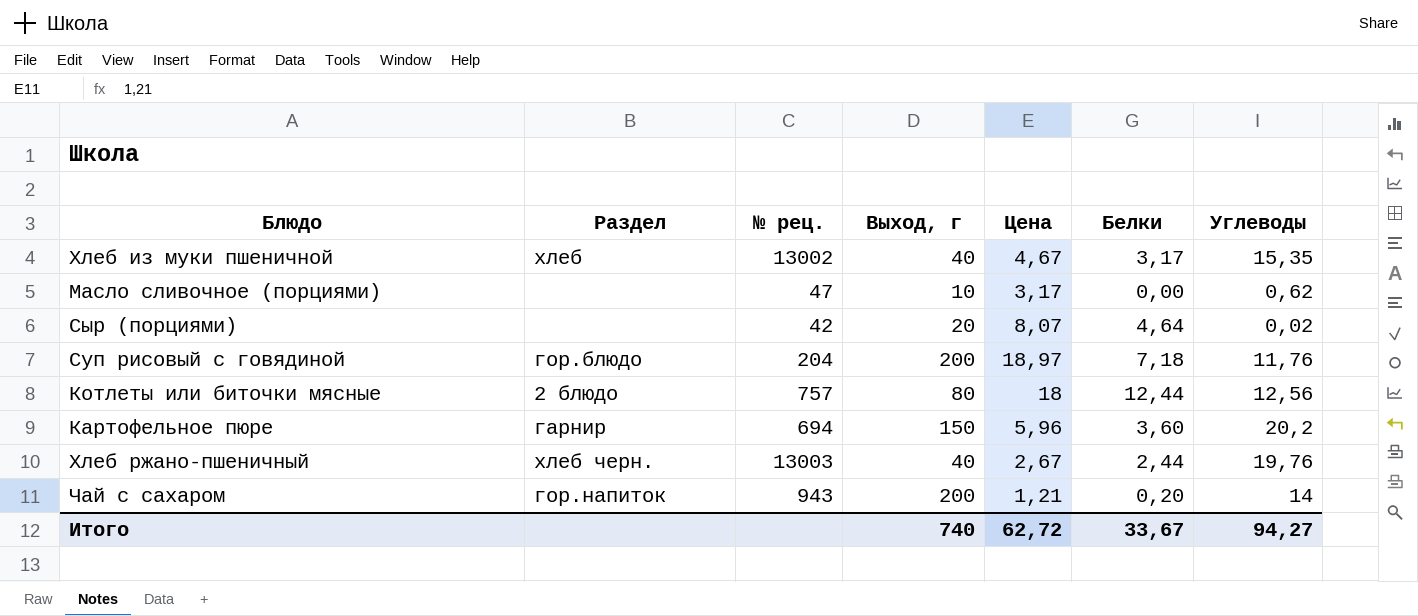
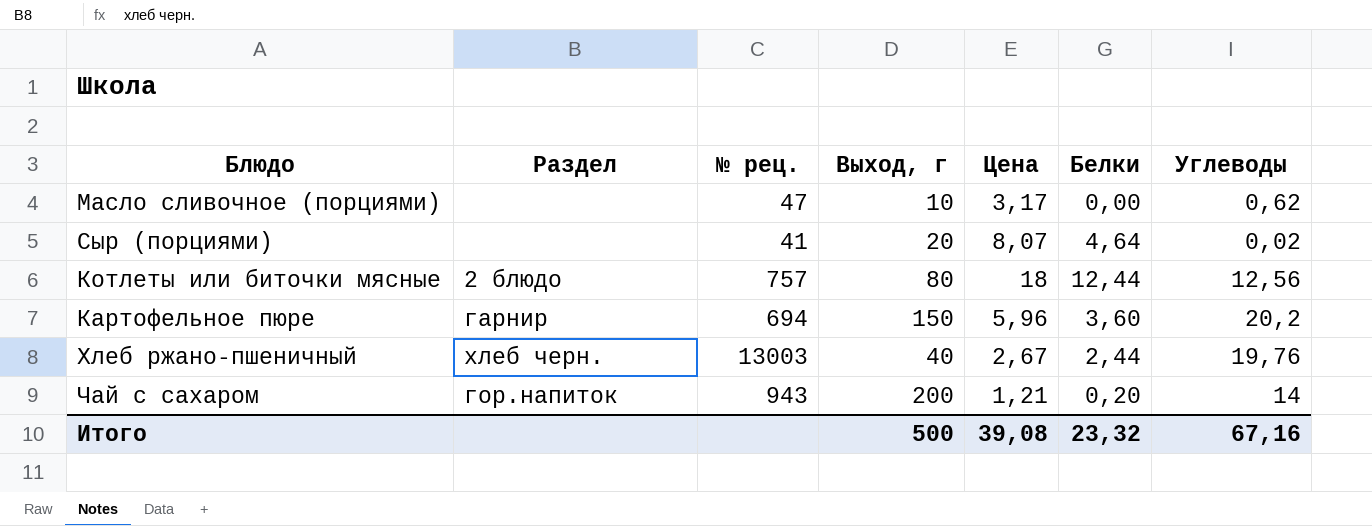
row Хлеб из муки пшеничной: хлеб | 13002 | 40 | 4,67 | 3,17 | 15,35 -> none
row Суп рисовый с говядиной: гор.блюдо | 204 | 200 | 18,97 | 7,18 | 11,76 -> none
Сыр (порциями) | № рец.: 42 -> 41
Итого | Выход, г: 740 -> 500
Итого | Цена: 62,72 -> 39,08
Итого | Белки: 33,67 -> 23,32
Итого | Углеводы: 94,27 -> 67,16

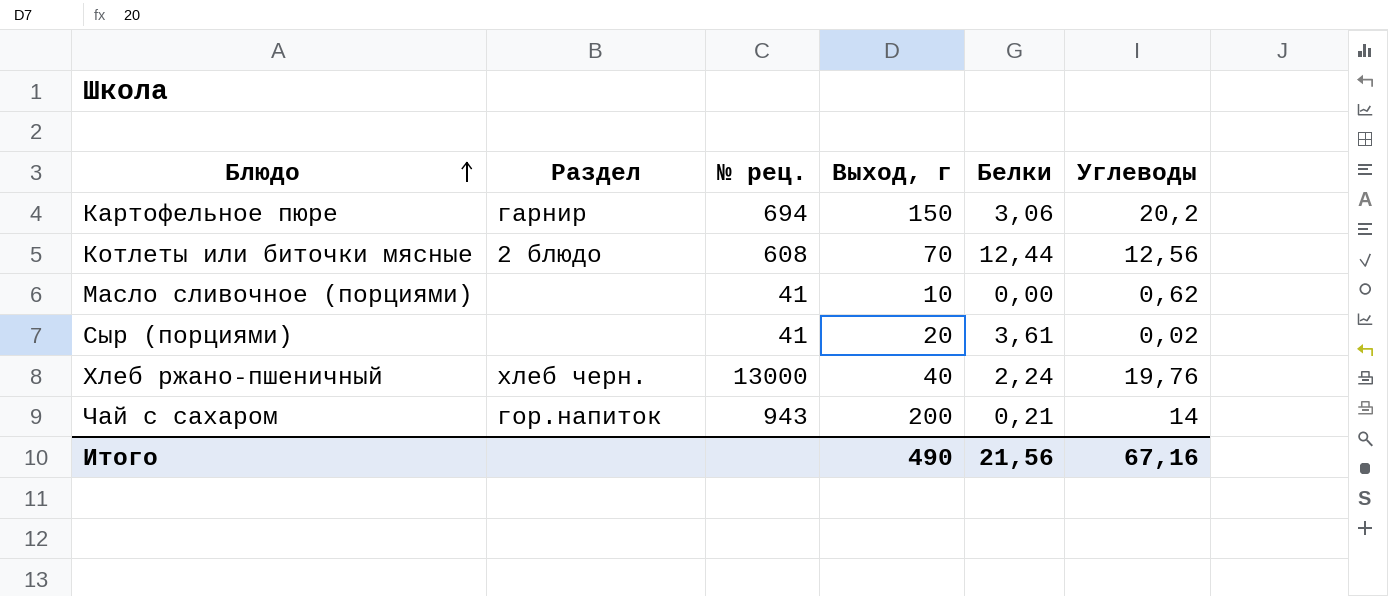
row order: none -> Блюдо ascending
column Цена | position: 5 -> none
Картофельное пюре | Белки: 3,60 -> 3,06
Котлеты или биточки мясные | № рец.: 757 -> 608
Котлеты или биточки мясные | Выход, г: 80 -> 70
Масло сливочное (порциями) | № рец.: 47 -> 41
Сыр (порциями) | Белки: 4,64 -> 3,61
Хлеб ржано-пшеничный | № рец.: 13003 -> 13000
Хлеб ржано-пшеничный | Белки: 2,44 -> 2,24
Чай с сахаром | Белки: 0,20 -> 0,21
Итого | Выход, г: 500 -> 490
Итого | Белки: 23,32 -> 21,56

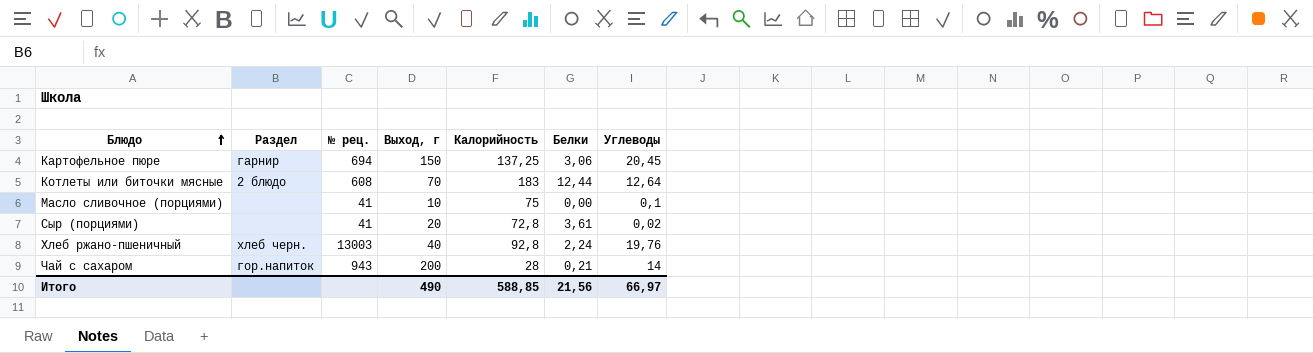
column Калорийность | position: none -> 5
Картофельное пюре | Углеводы: 20,2 -> 20,45
Котлеты или биточки мясные | Углеводы: 12,56 -> 12,64
Масло сливочное (порциями) | Углеводы: 0,62 -> 0,1
Хлеб ржано-пшеничный | № рец.: 13000 -> 13003
Итого | Углеводы: 67,16 -> 66,97

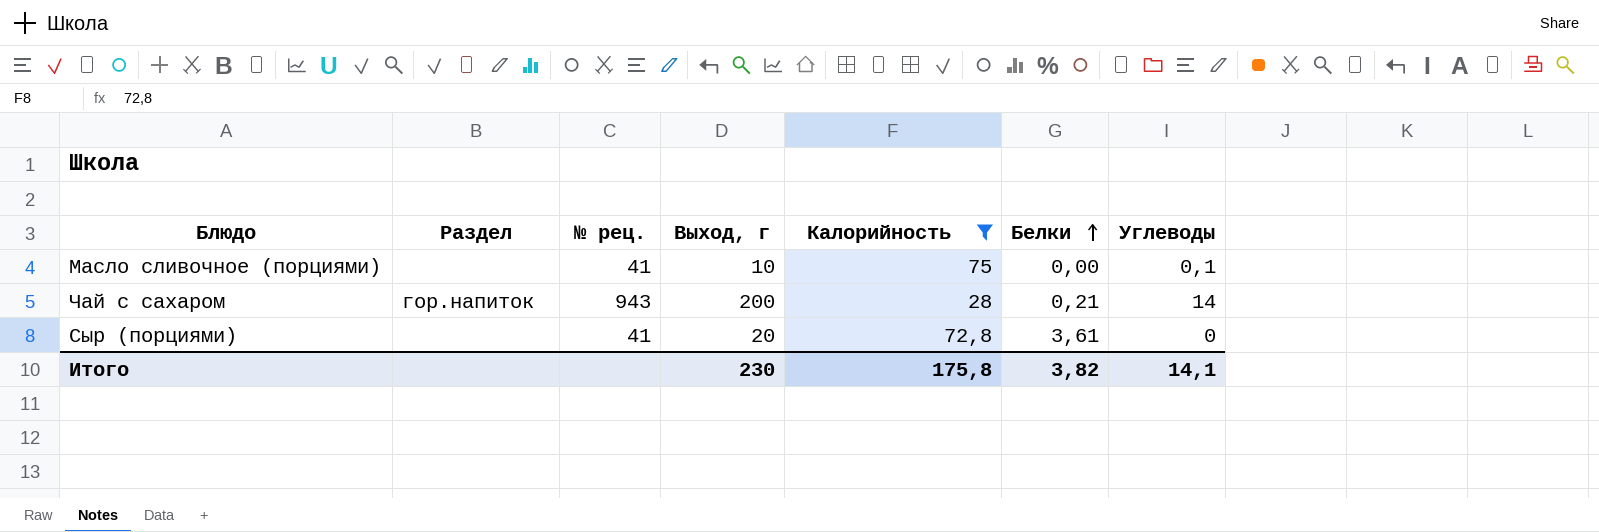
filter: none -> Калорийность <= 75
row order: Блюдо ascending -> Белки ascending
Сыр (порциями) | Углеводы: 0,02 -> 0
Итого | Выход, г: 490 -> 230
Итого | Калорийность: 588,85 -> 175,8
Итого | Белки: 21,56 -> 3,82
Итого | Углеводы: 66,97 -> 14,1

